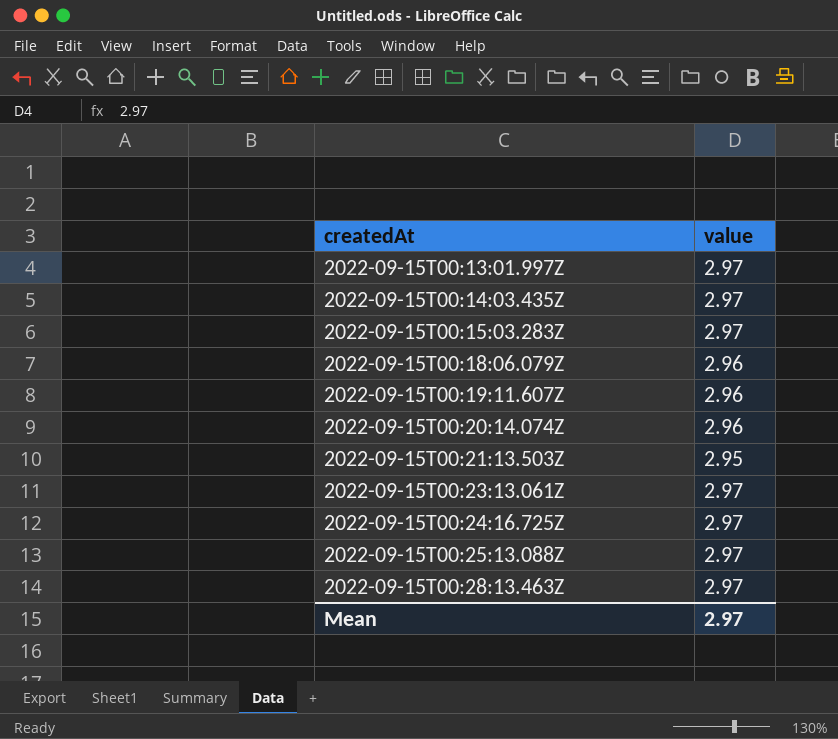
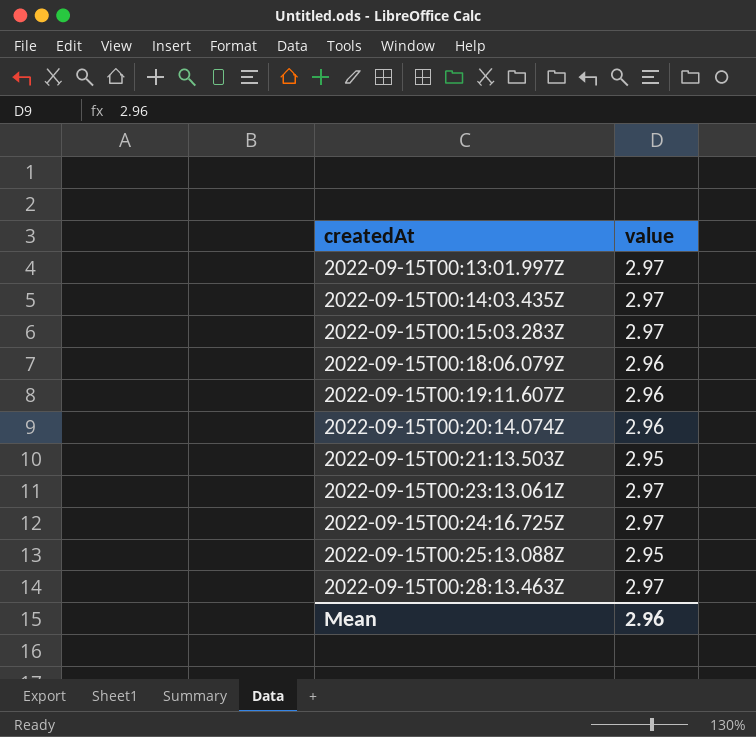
2022-09-15T00:25:13.088Z | value: 2.97 -> 2.95
Mean | value: 2.97 -> 2.96

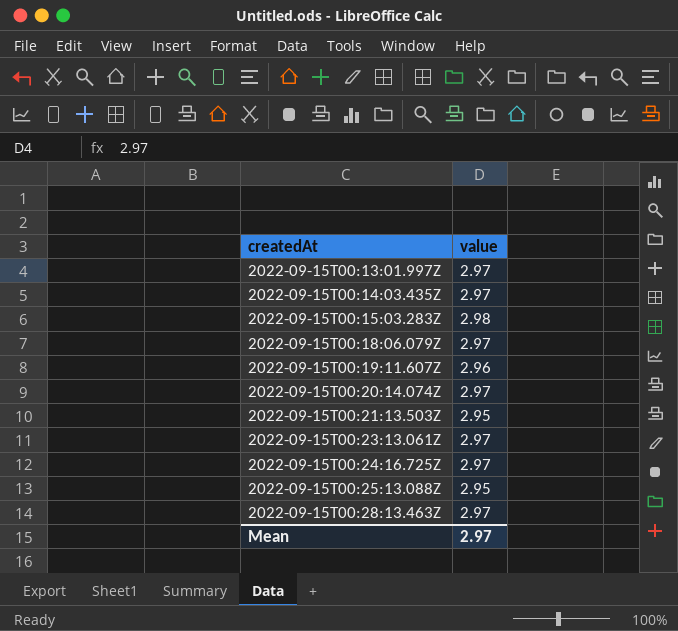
2022-09-15T00:15:03.283Z | value: 2.97 -> 2.98
2022-09-15T00:18:06.079Z | value: 2.96 -> 2.97
2022-09-15T00:20:14.074Z | value: 2.96 -> 2.97
Mean | value: 2.96 -> 2.97

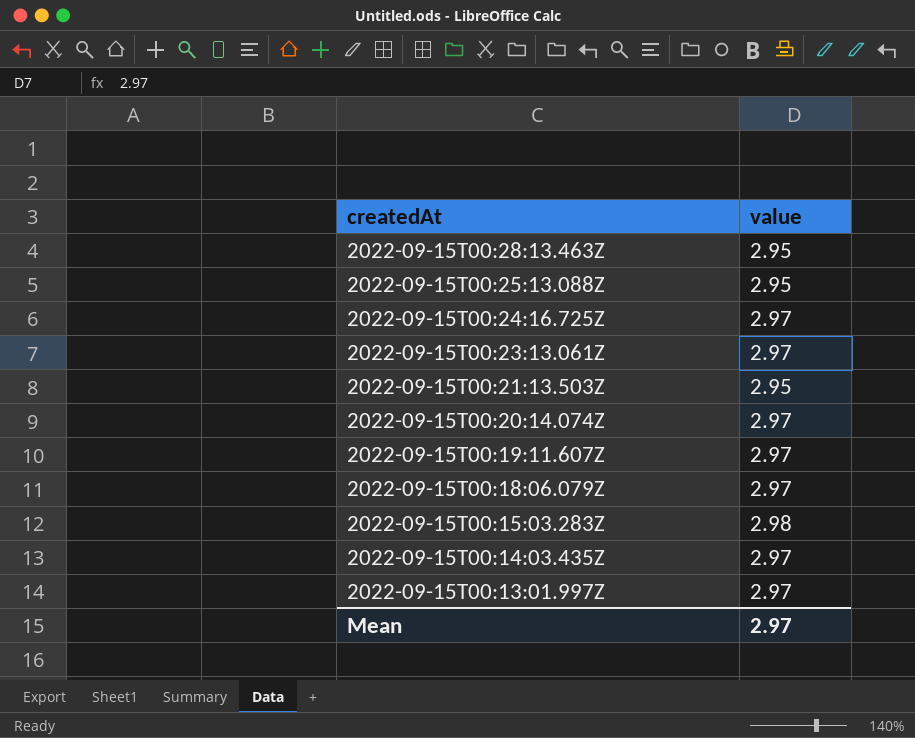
row order: createdAt ascending -> createdAt descending
2022-09-15T00:28:13.463Z | value: 2.97 -> 2.95
2022-09-15T00:19:11.607Z | value: 2.96 -> 2.97

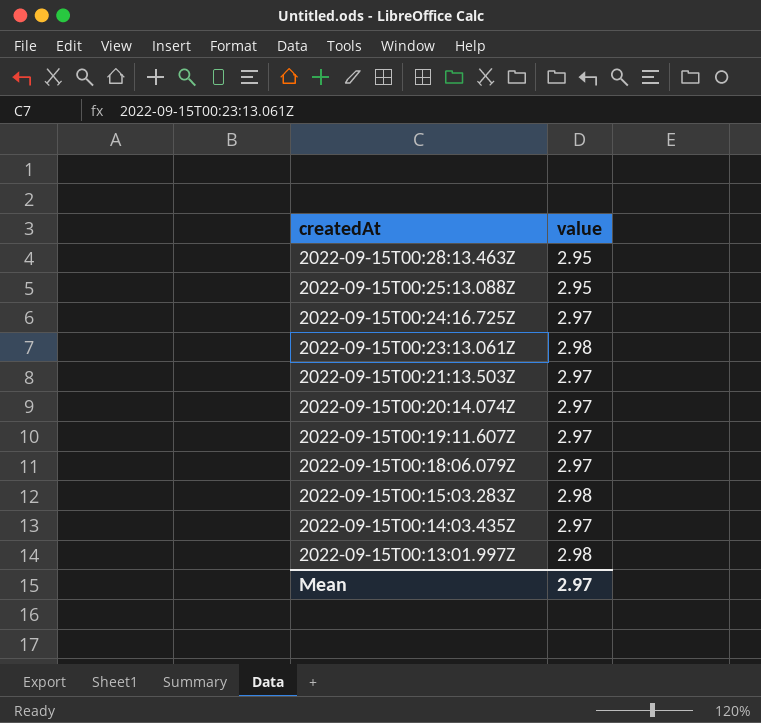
2022-09-15T00:23:13.061Z | value: 2.97 -> 2.98
2022-09-15T00:21:13.503Z | value: 2.95 -> 2.97
2022-09-15T00:13:01.997Z | value: 2.97 -> 2.98

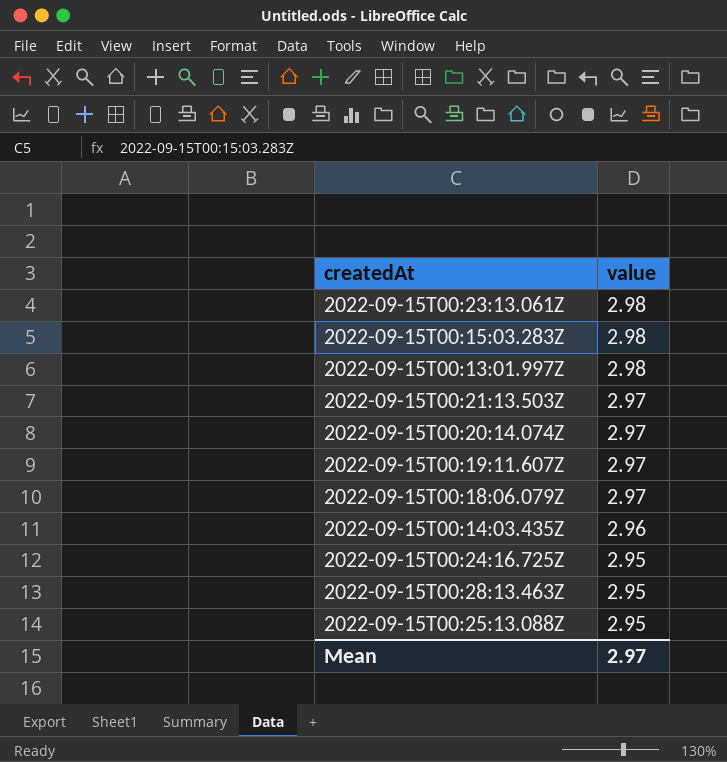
row order: createdAt descending -> value descending
2022-09-15T00:14:03.435Z | value: 2.97 -> 2.96
2022-09-15T00:24:16.725Z | value: 2.97 -> 2.95

